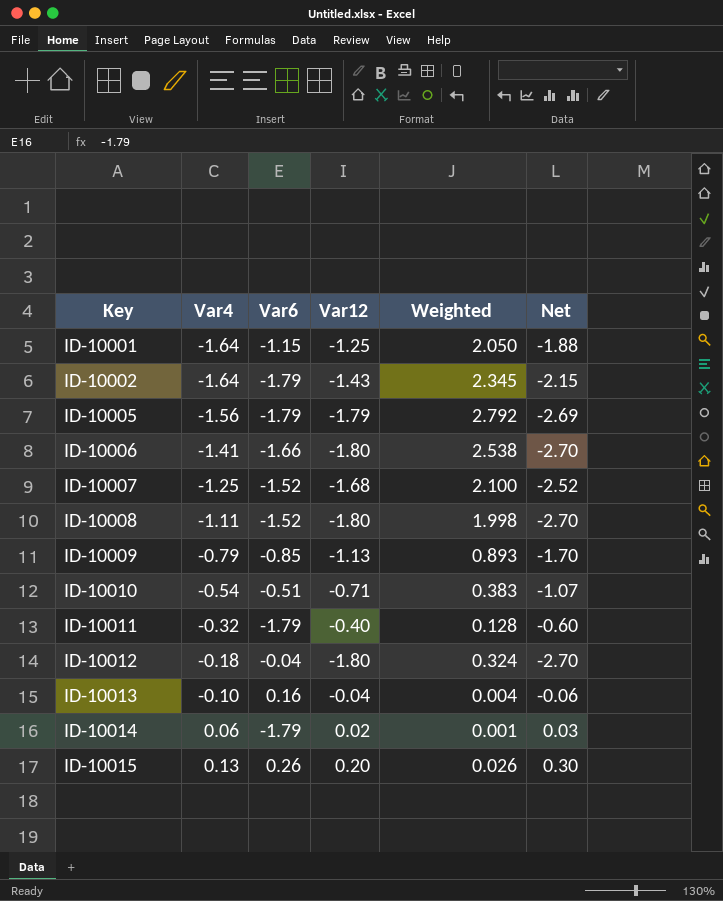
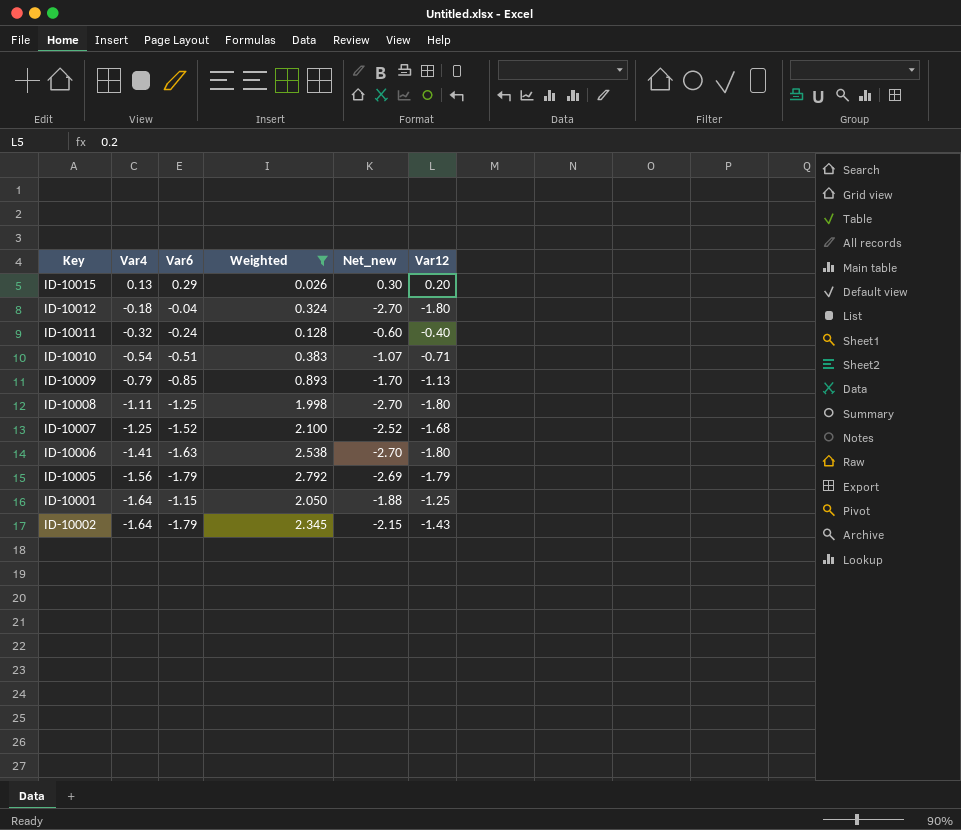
filter: none -> Weighted >= 0.026
row order: Key ascending -> Var4 descending
column name: Net -> Net_new
column Var12 | position: 4 -> 6
ID-10015 | Var6: 0.26 -> 0.29
ID-10011 | Var6: -1.79 -> -0.24
ID-10008 | Var6: -1.52 -> -1.25
ID-10006 | Var6: -1.66 -> -1.63

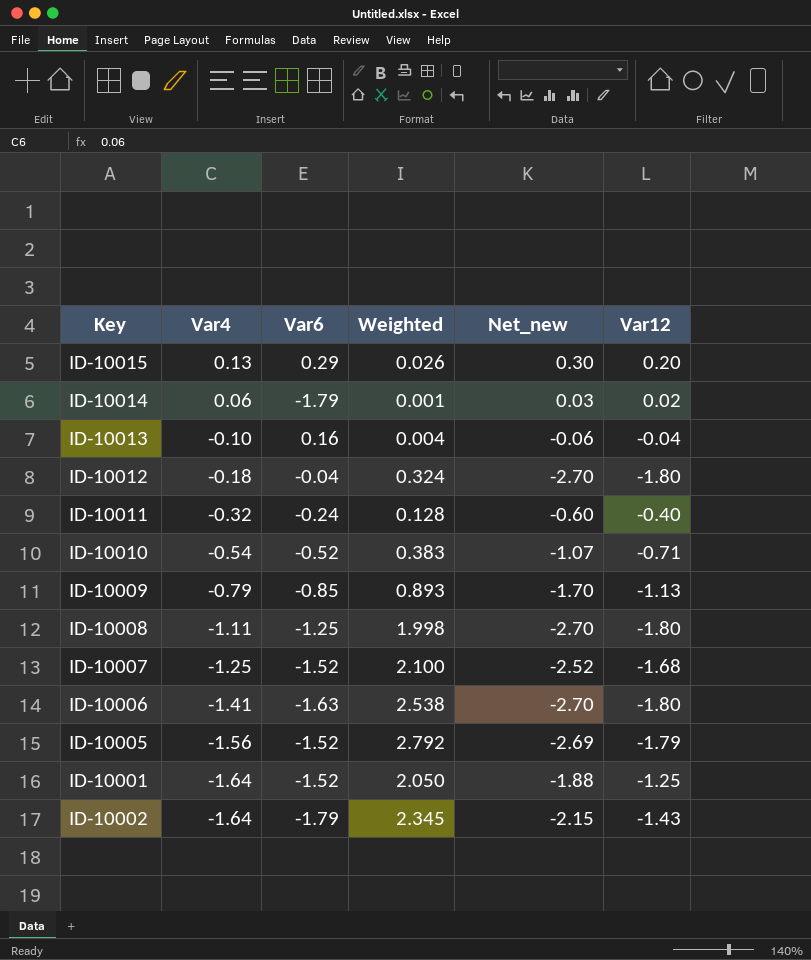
filter: Weighted >= 0.026 -> none
ID-10010 | Var6: -0.51 -> -0.52
ID-10005 | Var6: -1.79 -> -1.52
ID-10001 | Var6: -1.15 -> -1.52

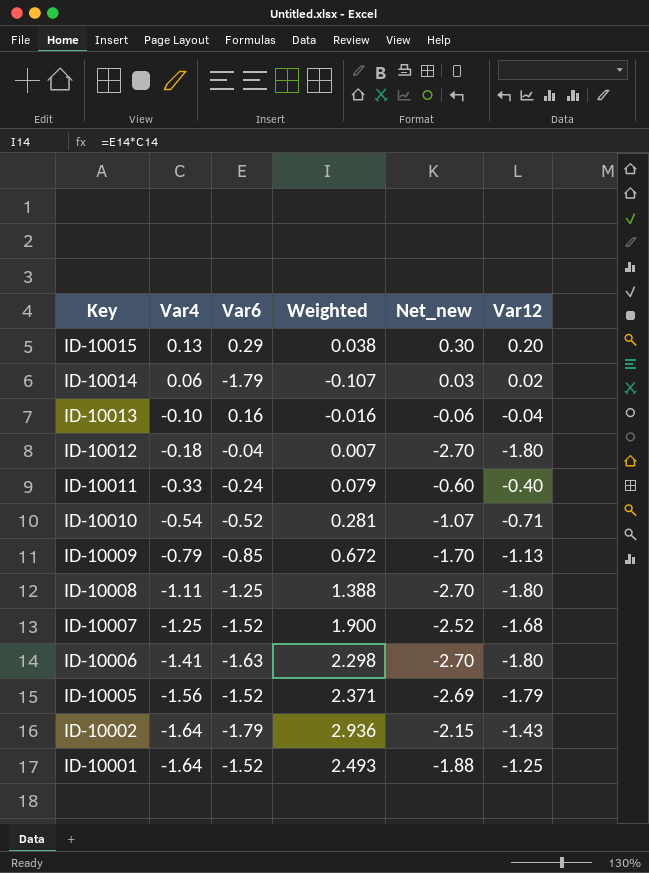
row order: Var4 descending -> Key descending
column Weighted | formula: [Var4] * [Var12] -> [Var4] * [Var6]
ID-10011 | Var4: -0.32 -> -0.33

